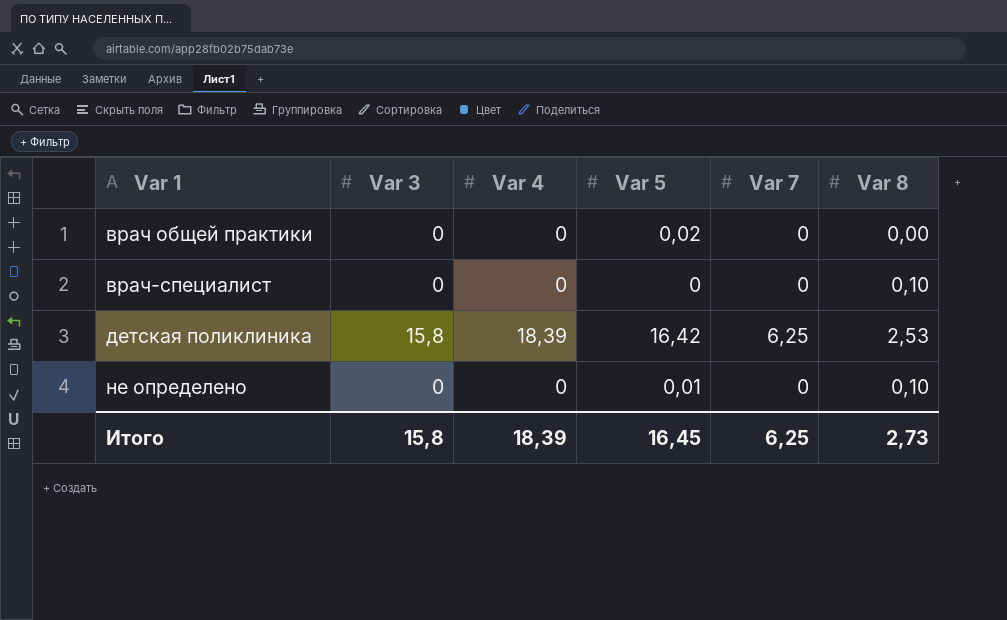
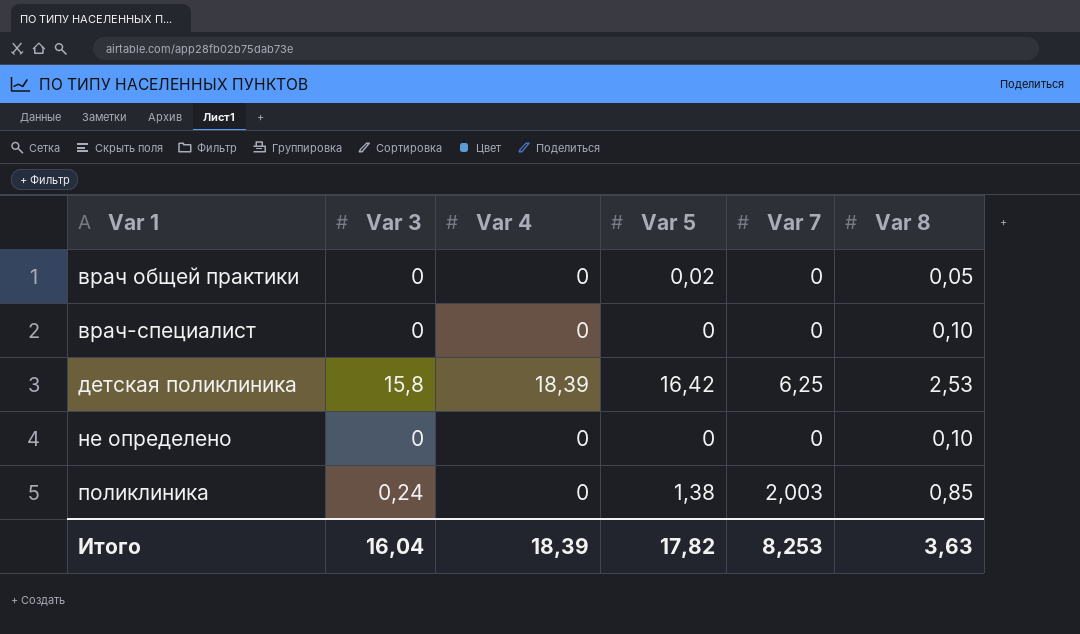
врач общей практики | Var 8: 0,00 -> 0,05
не определено | Var 5: 0,01 -> 0
row поликлиника: none -> 0,24 | 0 | 1,38 | 2,003 | 0,85
Итого | Var 3: 15,8 -> 16,04
Итого | Var 5: 16,45 -> 17,82
Итого | Var 7: 6,25 -> 8,253
Итого | Var 8: 2,73 -> 3,63

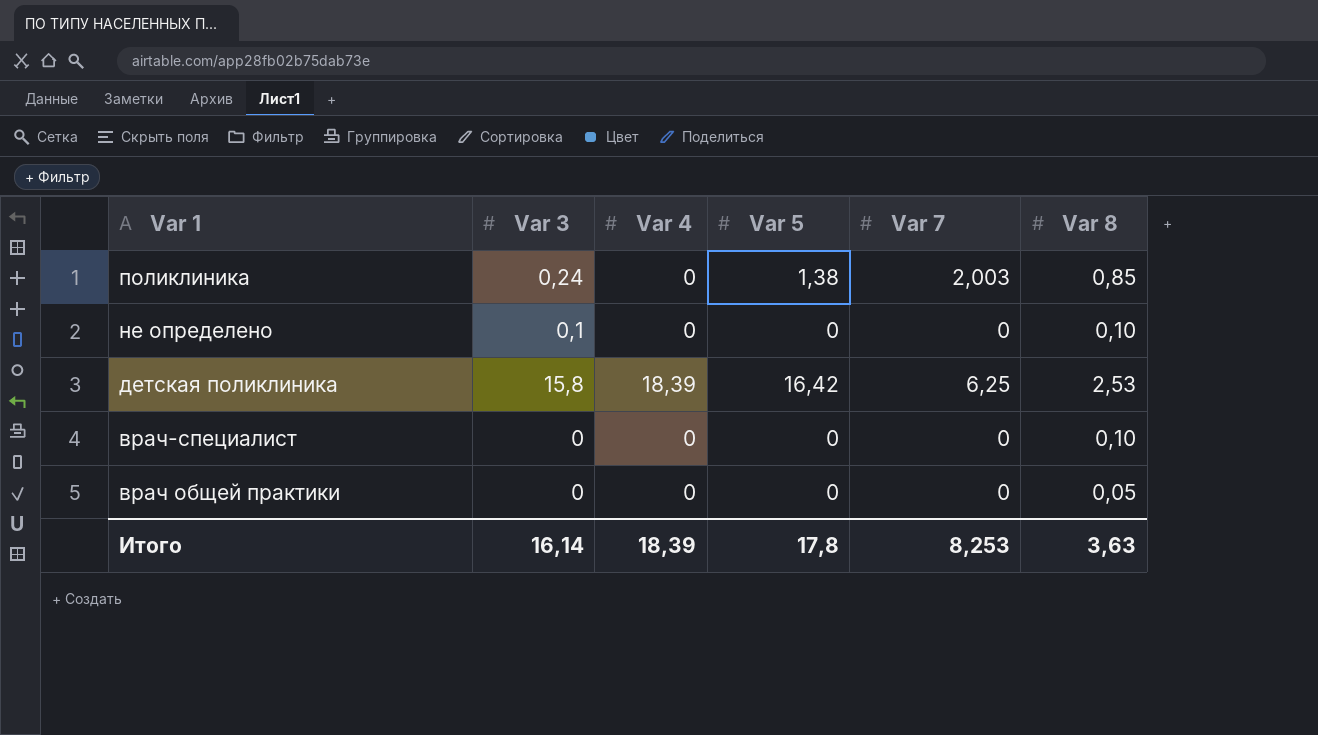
row order: Var 1 ascending -> Var 1 descending
не определено | Var 3: 0 -> 0,1
врач общей практики | Var 5: 0,02 -> 0
Итого | Var 3: 16,04 -> 16,14
Итого | Var 5: 17,82 -> 17,8

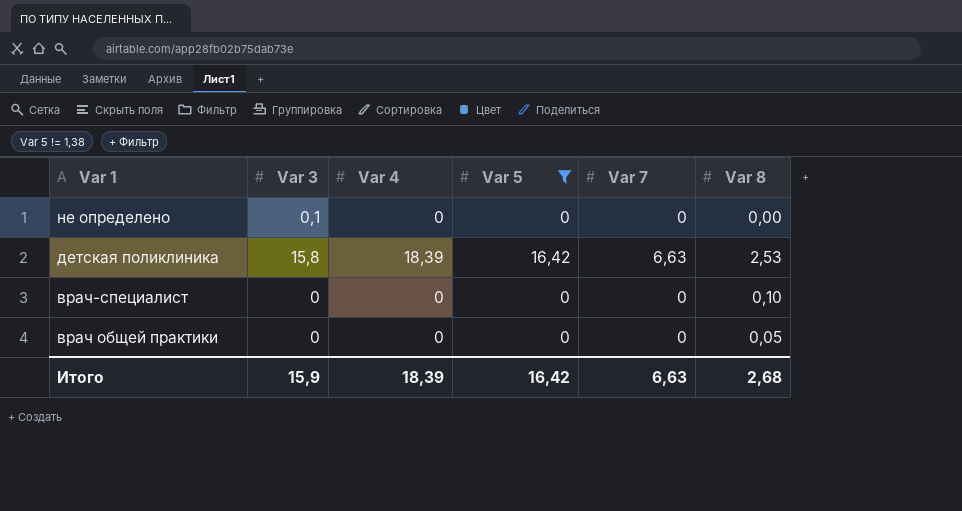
filter: none -> Var 5 != 1,38
не определено | Var 8: 0,10 -> 0,00
детская поликлиника | Var 7: 6,25 -> 6,63
Итого | Var 3: 16,14 -> 15,9
Итого | Var 5: 17,8 -> 16,42
Итого | Var 7: 8,253 -> 6,63
Итого | Var 8: 3,63 -> 2,68

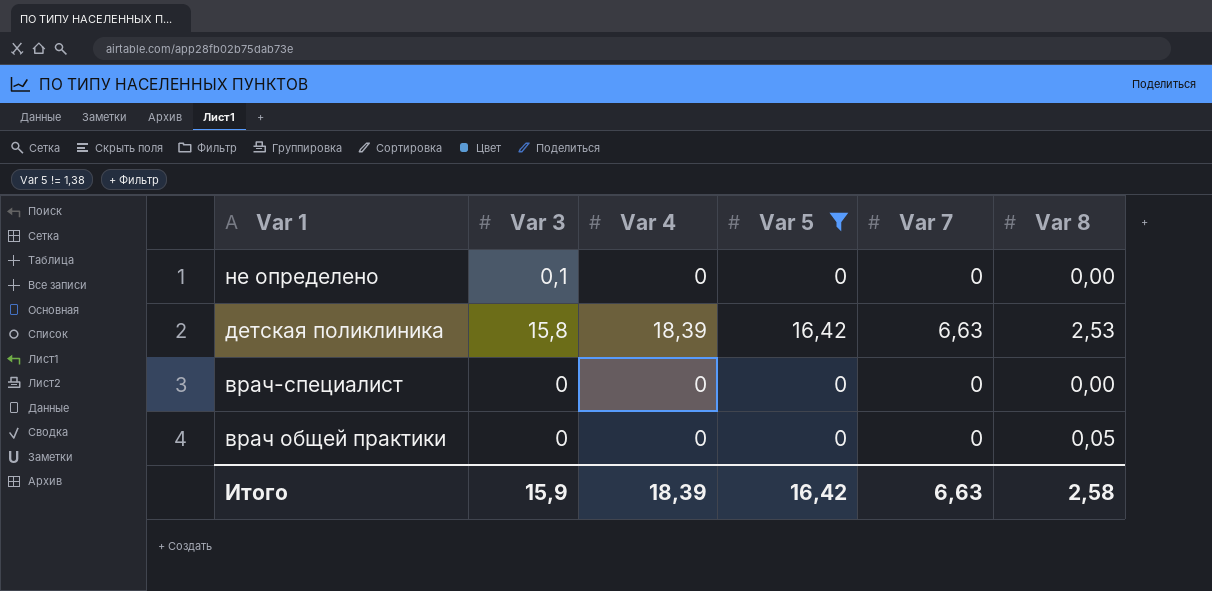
врач-специалист | Var 8: 0,10 -> 0,00
Итого | Var 8: 2,68 -> 2,58

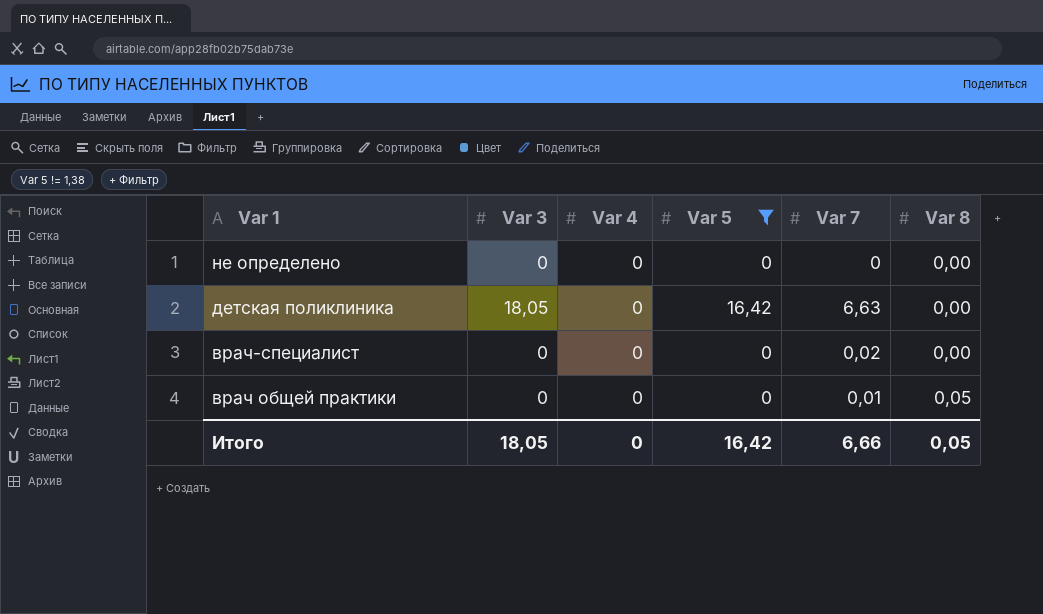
не определено | Var 3: 0,1 -> 0
детская поликлиника | Var 3: 15,8 -> 18,05
детская поликлиника | Var 4: 18,39 -> 0
детская поликлиника | Var 8: 2,53 -> 0,00
врач-специалист | Var 7: 0 -> 0,02
врач общей практики | Var 7: 0 -> 0,01
Итого | Var 3: 15,9 -> 18,05
Итого | Var 4: 18,39 -> 0
Итого | Var 7: 6,63 -> 6,66
Итого | Var 8: 2,58 -> 0,05

